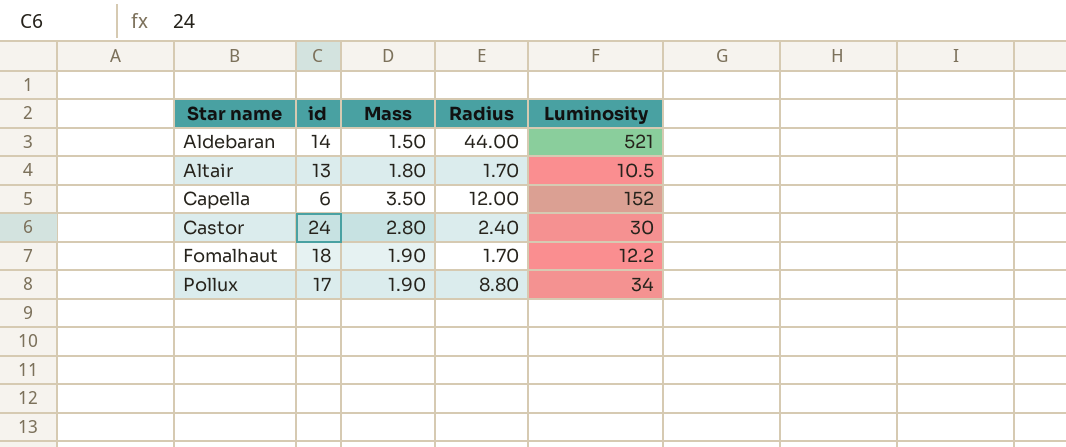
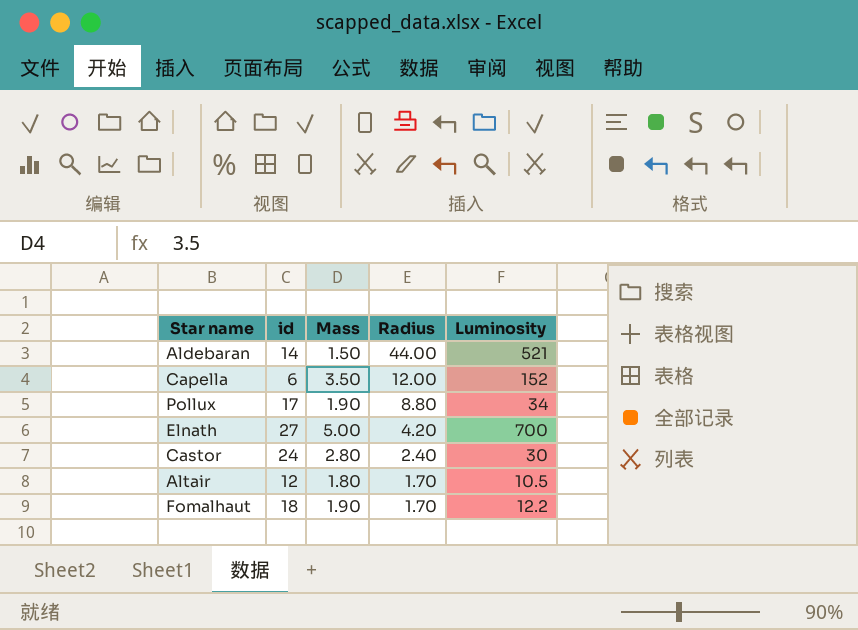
row order: Star name ascending -> Radius descending
row Elnath: none -> 27 | 5.00 | 4.20 | 700
Altair | id: 13 -> 12

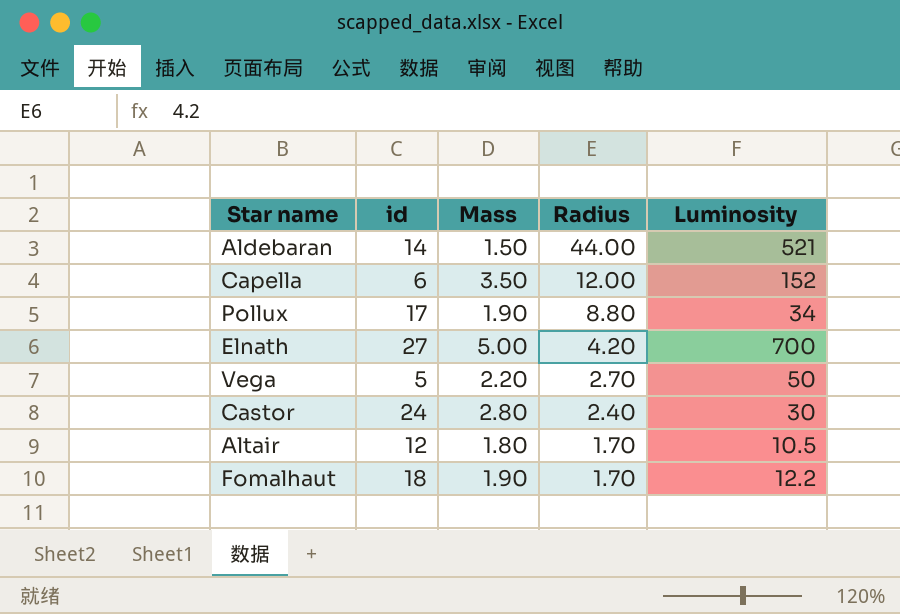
row Vega: none -> 5 | 2.20 | 2.70 | 50

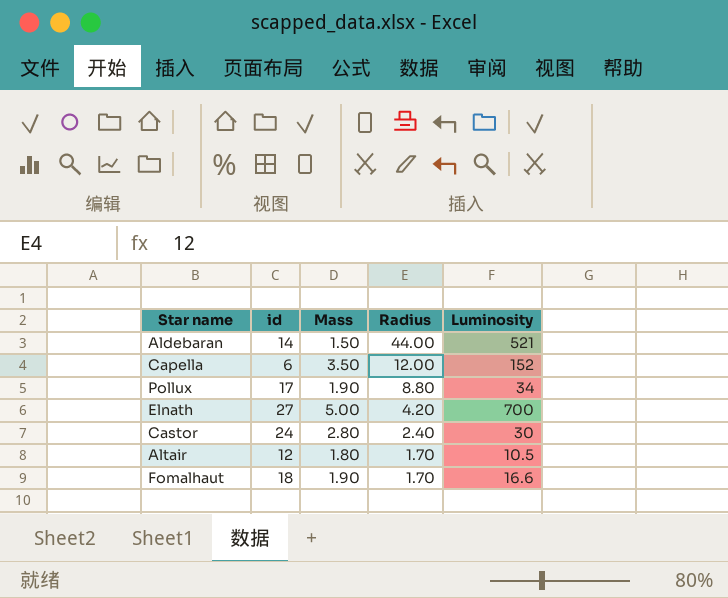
row Vega: 5 | 2.20 | 2.70 | 50 -> none
Fomalhaut | Luminosity: 12.2 -> 16.6

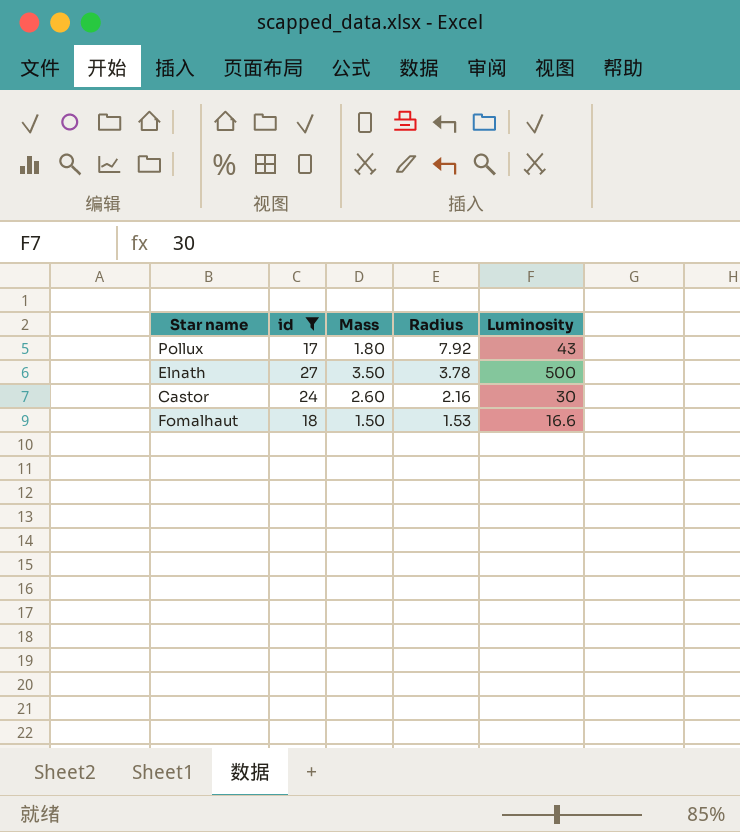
filter: none -> id >= 17
Pollux | Mass: 1.90 -> 1.80
Pollux | Radius: 8.80 -> 7.92
Pollux | Luminosity: 34 -> 43
Elnath | Mass: 5.00 -> 3.50
Elnath | Radius: 4.20 -> 3.78
Elnath | Luminosity: 700 -> 500
Castor | Mass: 2.80 -> 2.60
Castor | Radius: 2.40 -> 2.16
Fomalhaut | Mass: 1.90 -> 1.50
Fomalhaut | Radius: 1.70 -> 1.53

